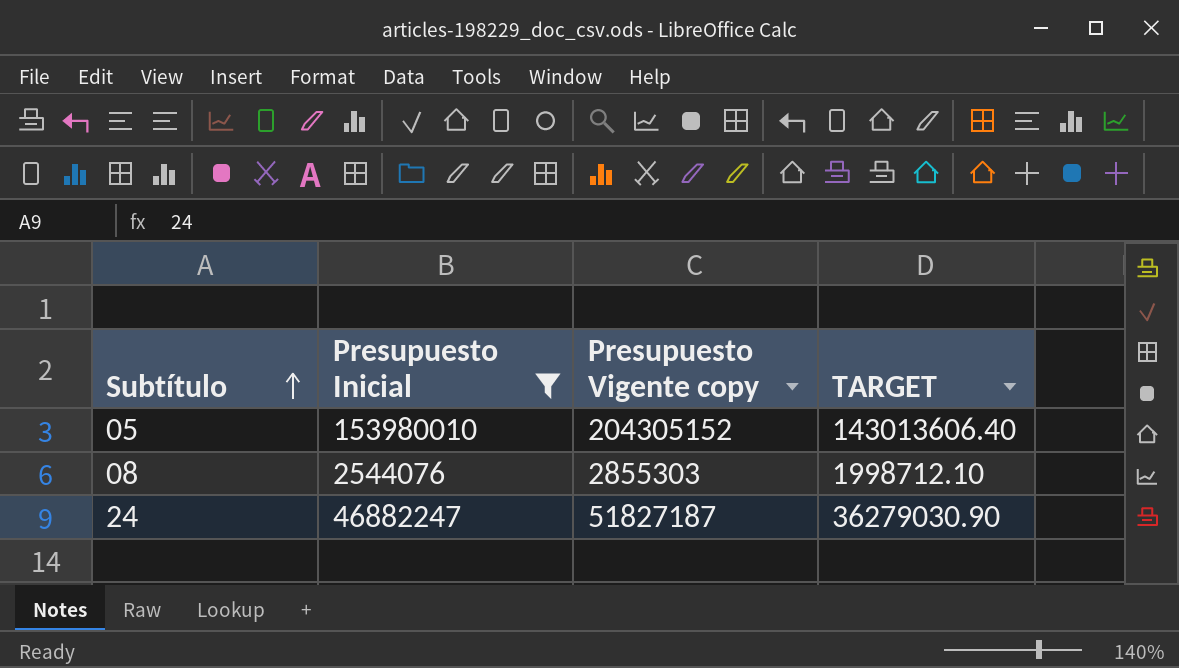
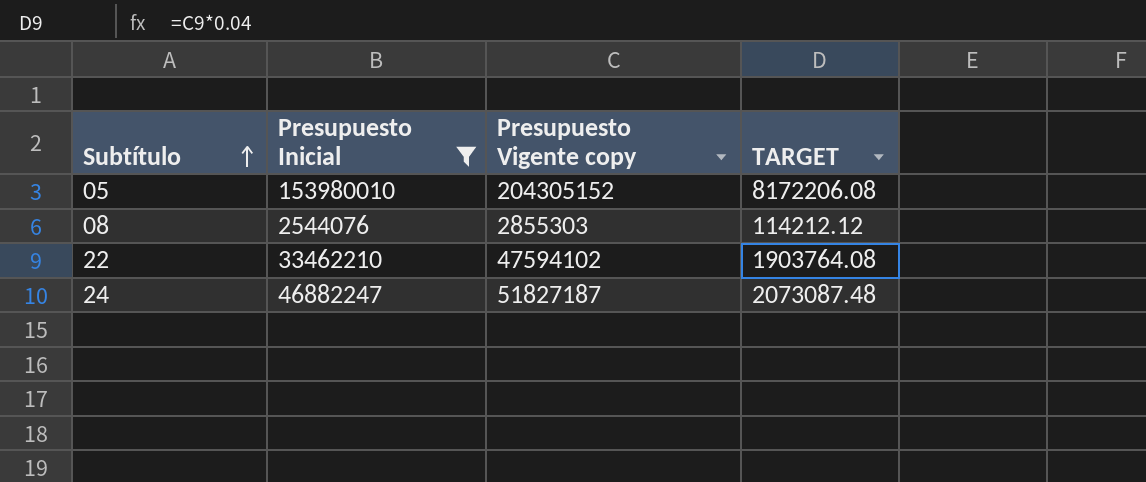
column TARGET | formula: [Presupuesto Vigente copy] * 0.7 -> [Presupuesto Vigente copy] * 0.04
row 22: none -> 33462210 | 47594102 | 1903764.08

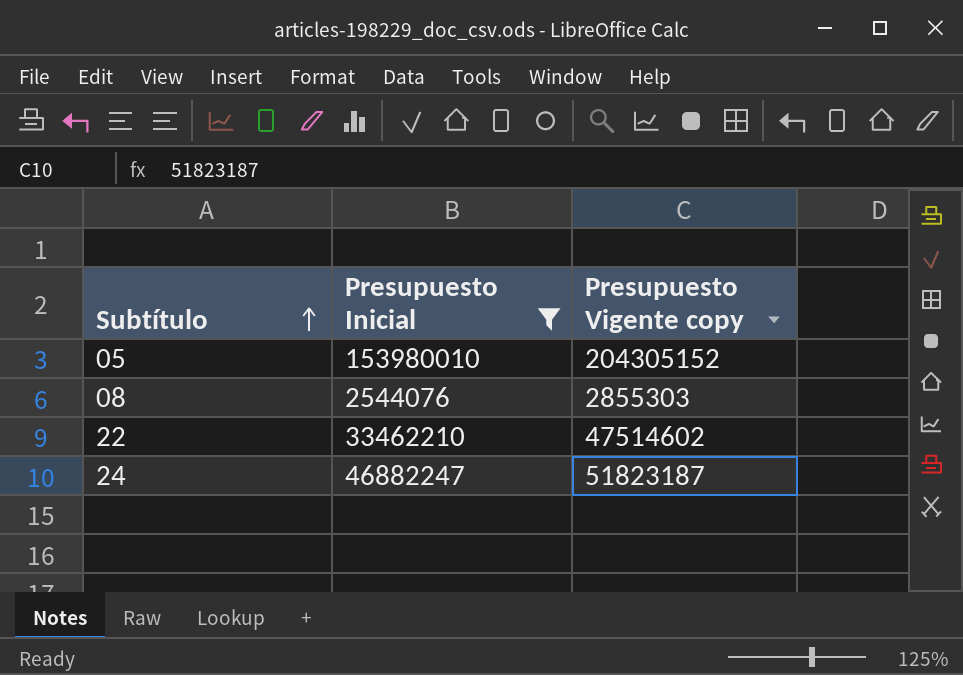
column TARGET | formula: [Presupuesto Vigente copy] * 0.04 -> none
22 | Presupuesto Vigente copy: 47594102 -> 47514602
24 | Presupuesto Vigente copy: 51827187 -> 51823187

